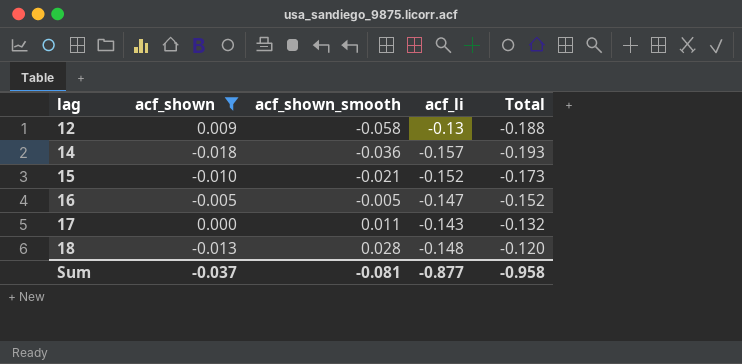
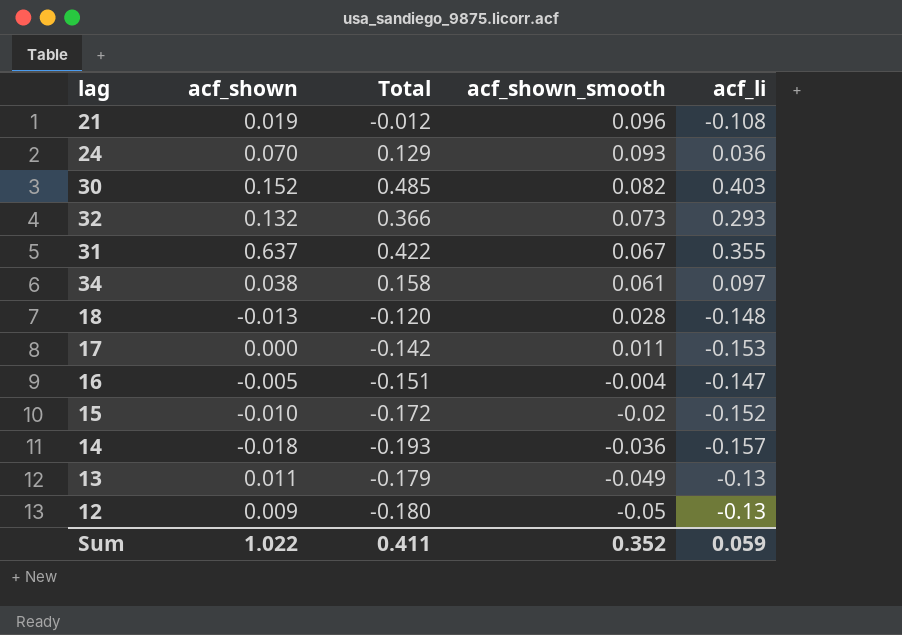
filter: acf_shown <= 0.009 -> none
row order: lag ascending -> acf_shown_smooth descending
column Total | position: 5 -> 3
17 | Total: -0.132 -> -0.142
17 | acf_li: -0.143 -> -0.153
16 | Total: -0.152 -> -0.151
16 | acf_shown_smooth: -0.005 -> -0.004
15 | Total: -0.173 -> -0.172
15 | acf_shown_smooth: -0.021 -> -0.02
12 | Total: -0.188 -> -0.180
12 | acf_shown_smooth: -0.058 -> -0.05
Sum | acf_shown: -0.037 -> 1.022
Sum | Total: -0.958 -> 0.411
Sum | acf_shown_smooth: -0.081 -> 0.352
Sum | acf_li: -0.877 -> 0.059

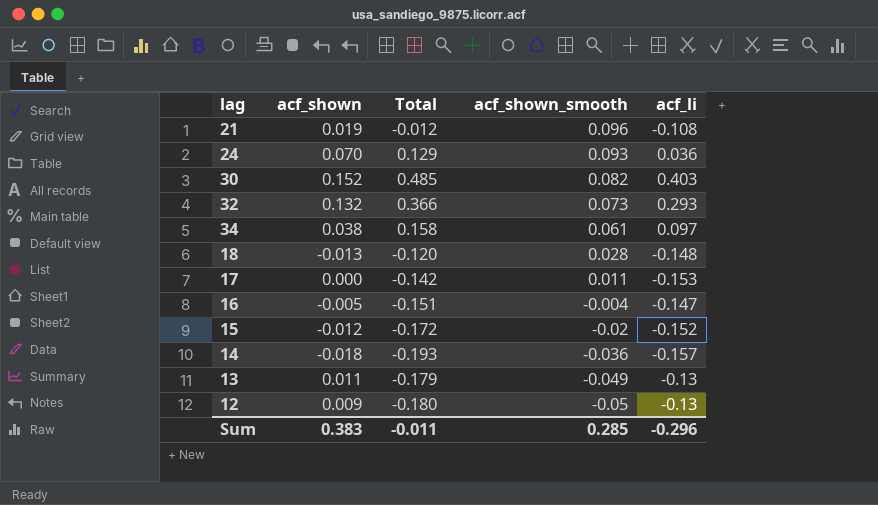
row 31: 0.637 | 0.422 | 0.067 | 0.355 -> none
15 | acf_shown: -0.010 -> -0.012
Sum | acf_shown: 1.022 -> 0.383
Sum | Total: 0.411 -> -0.011
Sum | acf_shown_smooth: 0.352 -> 0.285
Sum | acf_li: 0.059 -> -0.296

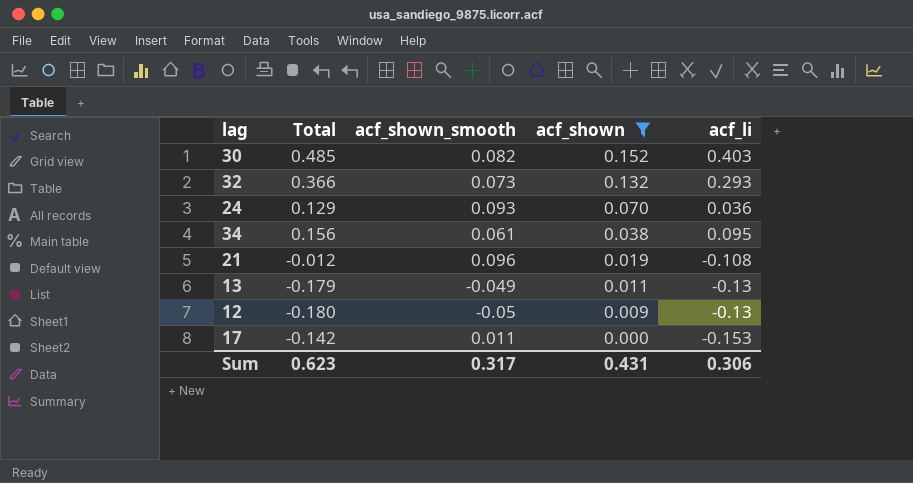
filter: none -> acf_shown >= 0.000
row order: acf_shown_smooth descending -> acf_shown descending
column acf_shown | position: 2 -> 4
34 | Total: 0.158 -> 0.156
34 | acf_li: 0.097 -> 0.095
Sum | Total: -0.011 -> 0.623
Sum | acf_shown_smooth: 0.285 -> 0.317
Sum | acf_shown: 0.383 -> 0.431
Sum | acf_li: -0.296 -> 0.306

